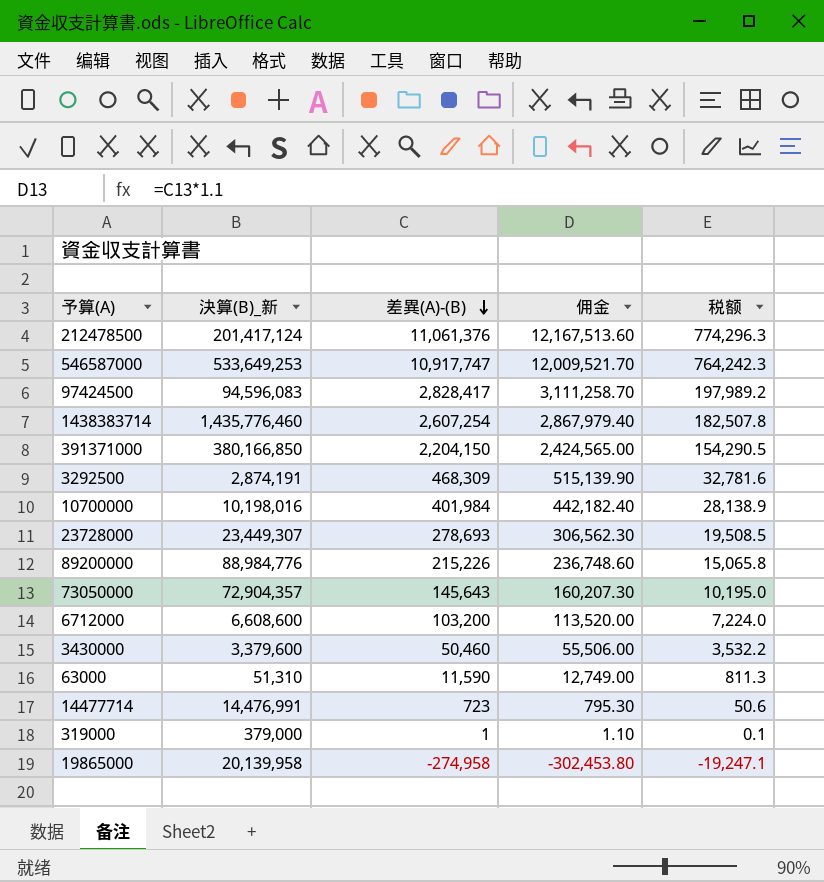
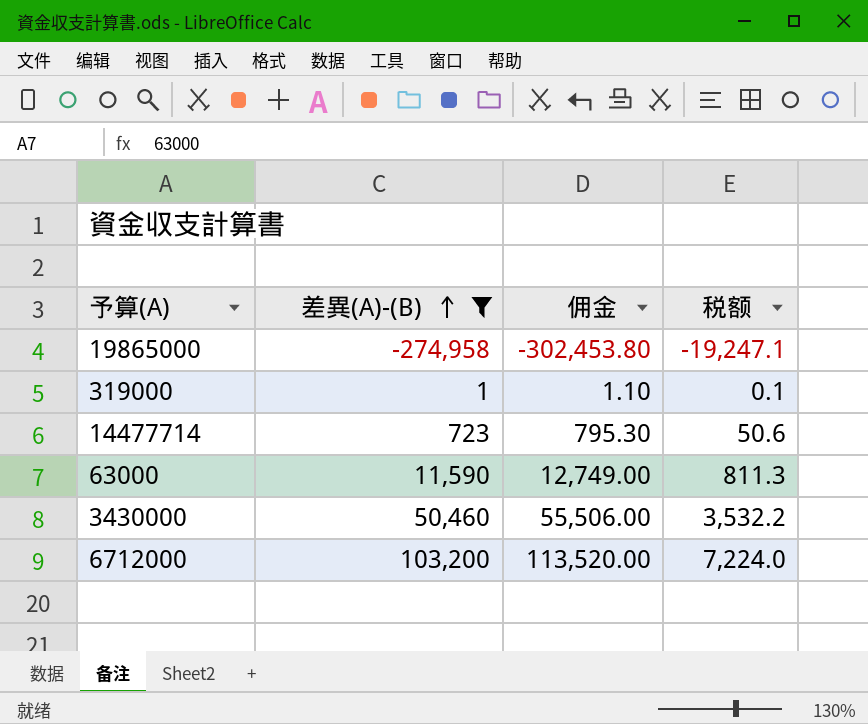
filter: none -> 差異(A)-(B) <= 103,200
row order: 差異(A)-(B) descending -> 差異(A)-(B) ascending
column 決算(B)_新 | position: 2 -> none

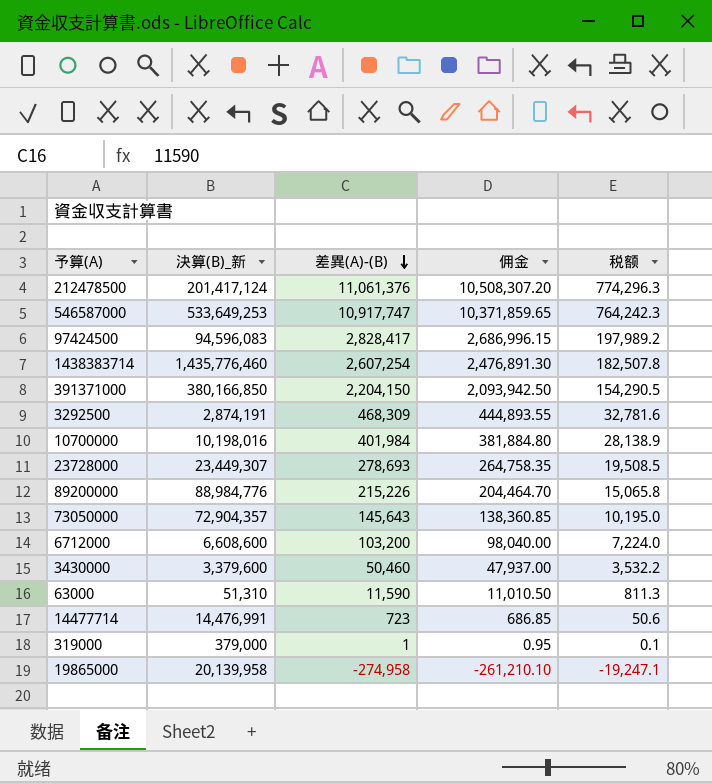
filter: 差異(A)-(B) <= 103,200 -> none
row order: 差異(A)-(B) ascending -> 差異(A)-(B) descending
column 決算(B)_新 | position: none -> 2
column 佣金 | formula: [差異(A)-(B)] * 1.1 -> [差異(A)-(B)] * 0.95

